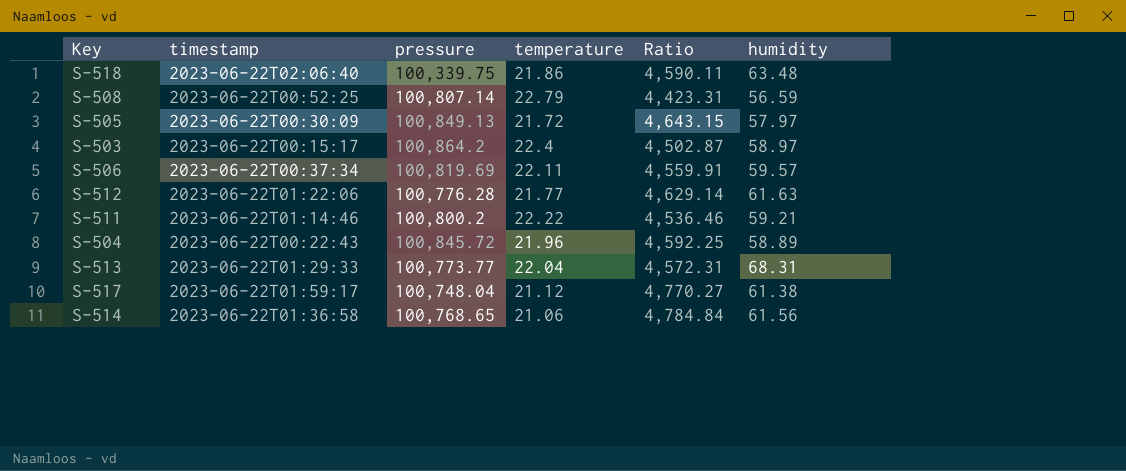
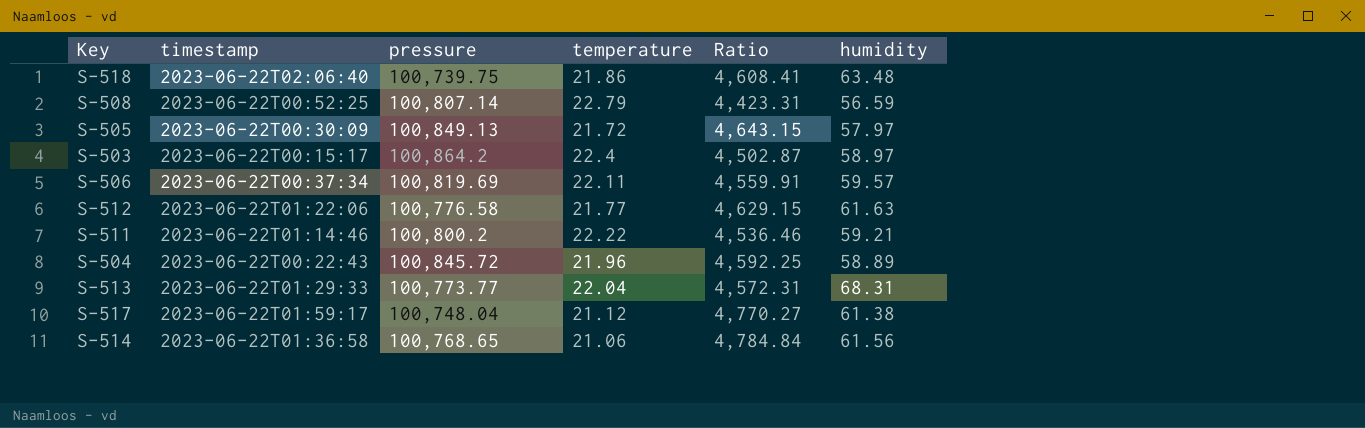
S-518 | pressure: 100,339.75 -> 100,739.75
S-518 | Ratio: 4,590.11 -> 4,608.41
S-512 | pressure: 100,776.28 -> 100,776.58
S-512 | Ratio: 4,629.14 -> 4,629.15

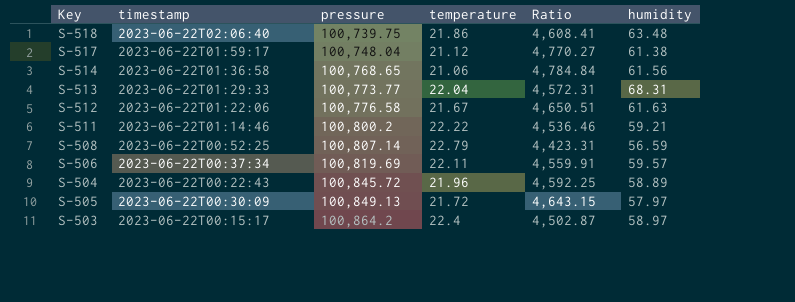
row order: none -> pressure ascending
S-512 | temperature: 21.77 -> 21.67
S-512 | Ratio: 4,629.15 -> 4,650.51

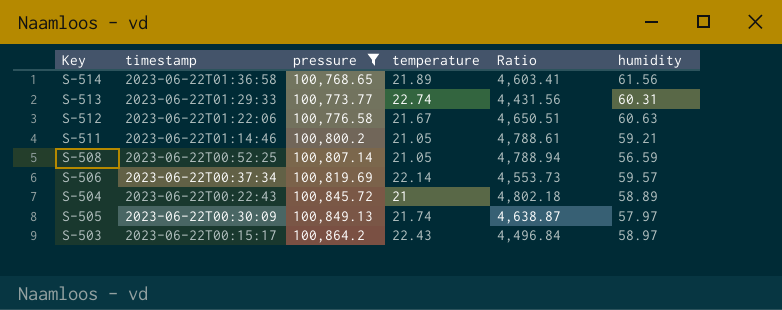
filter: none -> pressure >= 100,768.65
S-514 | temperature: 21.06 -> 21.89
S-514 | Ratio: 4,784.84 -> 4,603.41
S-513 | temperature: 22.04 -> 22.74
S-513 | Ratio: 4,572.31 -> 4,431.56
S-513 | humidity: 68.31 -> 60.31
S-512 | humidity: 61.63 -> 60.63
S-511 | temperature: 22.22 -> 21.05
S-511 | Ratio: 4,536.46 -> 4,788.61
S-508 | temperature: 22.79 -> 21.05
S-508 | Ratio: 4,423.31 -> 4,788.94
S-506 | temperature: 22.11 -> 22.14
S-506 | Ratio: 4,559.91 -> 4,553.73
S-504 | temperature: 21.96 -> 21
S-504 | Ratio: 4,592.25 -> 4,802.18
S-505 | temperature: 21.72 -> 21.74
S-505 | Ratio: 4,643.15 -> 4,638.87
S-503 | temperature: 22.4 -> 22.43
S-503 | Ratio: 4,502.87 -> 4,496.84

